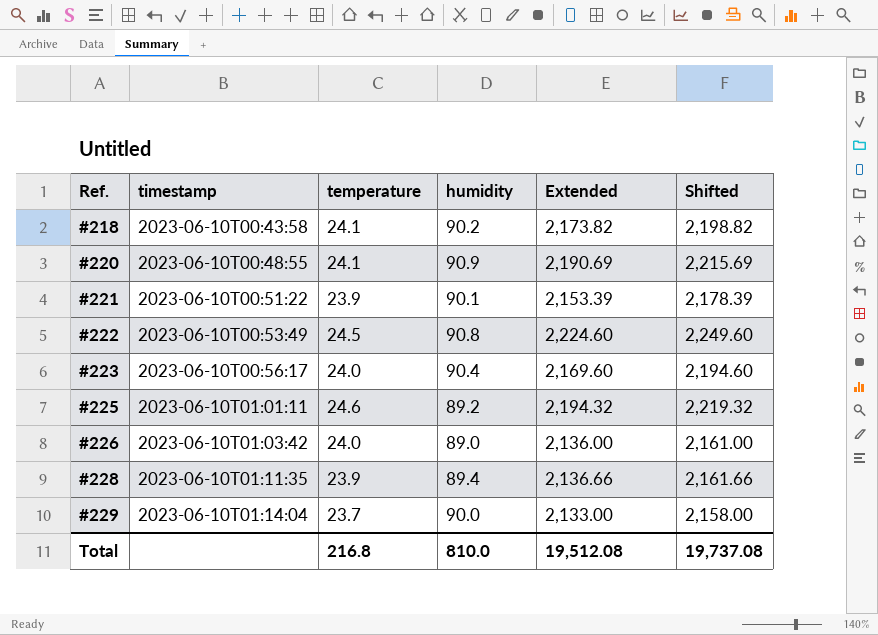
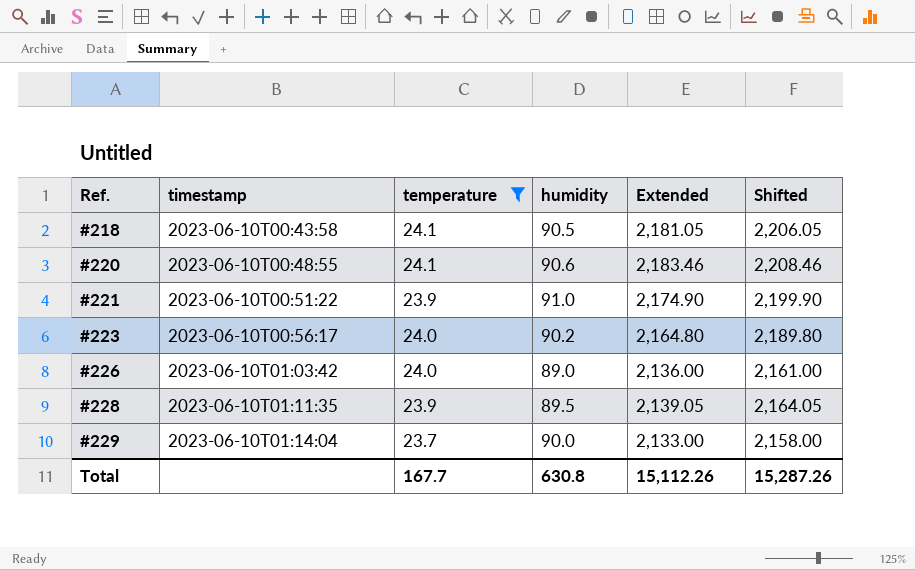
filter: none -> temperature <= 24.1
#218 | humidity: 90.2 -> 90.5
#218 | Extended: 2,173.82 -> 2,181.05
#218 | Shifted: 2,198.82 -> 2,206.05
#220 | humidity: 90.9 -> 90.6
#220 | Extended: 2,190.69 -> 2,183.46
#220 | Shifted: 2,215.69 -> 2,208.46
#221 | humidity: 90.1 -> 91.0
#221 | Extended: 2,153.39 -> 2,174.90
#221 | Shifted: 2,178.39 -> 2,199.90
#223 | humidity: 90.4 -> 90.2
#223 | Extended: 2,169.60 -> 2,164.80
#223 | Shifted: 2,194.60 -> 2,189.80
#228 | humidity: 89.4 -> 89.5
#228 | Extended: 2,136.66 -> 2,139.05
#228 | Shifted: 2,161.66 -> 2,164.05
Total | temperature: 216.8 -> 167.7
Total | humidity: 810.0 -> 630.8
Total | Extended: 19,512.08 -> 15,112.26
Total | Shifted: 19,737.08 -> 15,287.26

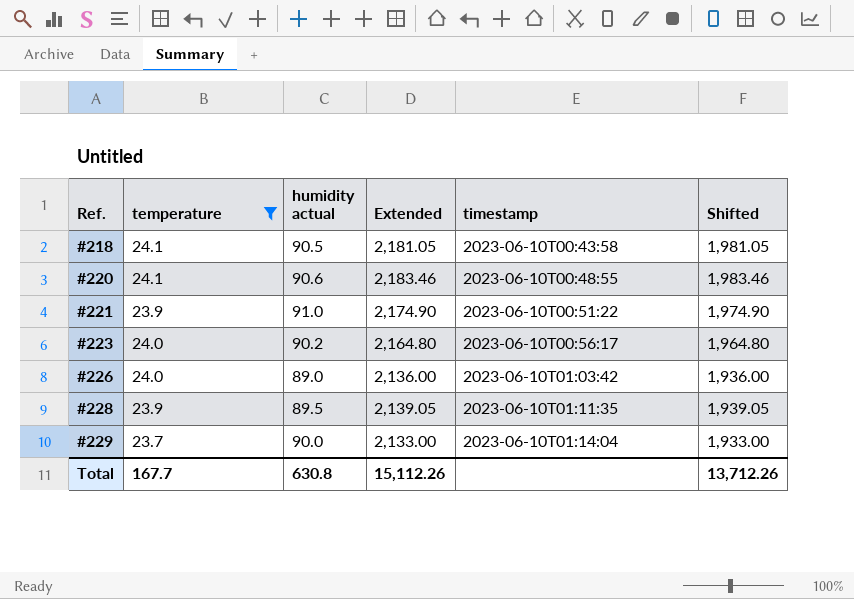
column name: humidity -> humidity actual
column timestamp | position: 2 -> 5
column Shifted | formula: [Extended] + 25 -> [Extended] - 200
Total | Shifted: 15,287.26 -> 13,712.26

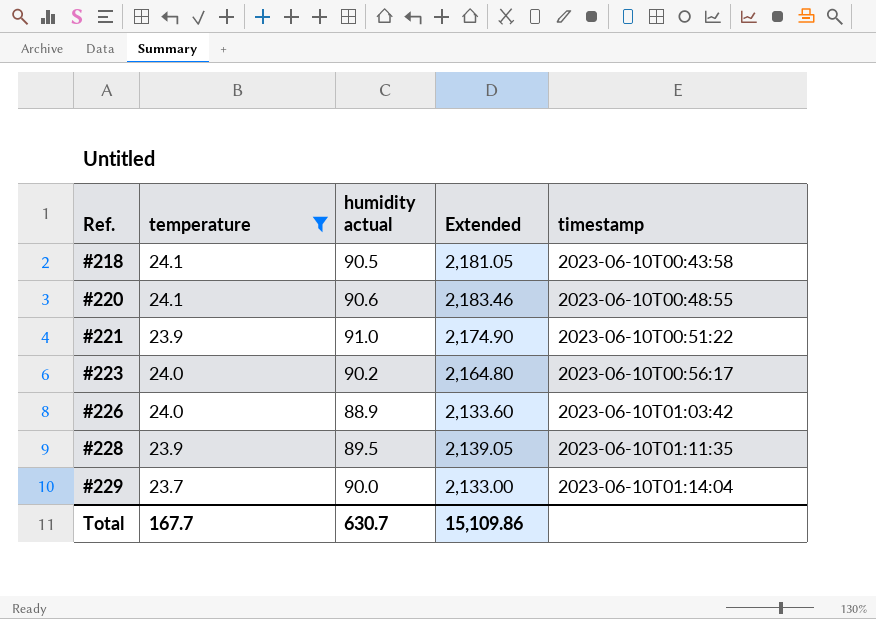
column Shifted | formula: [Extended] - 200 -> none
#226 | humidity actual: 89.0 -> 88.9
#226 | Extended: 2,136.00 -> 2,133.60
Total | humidity actual: 630.8 -> 630.7
Total | Extended: 15,112.26 -> 15,109.86

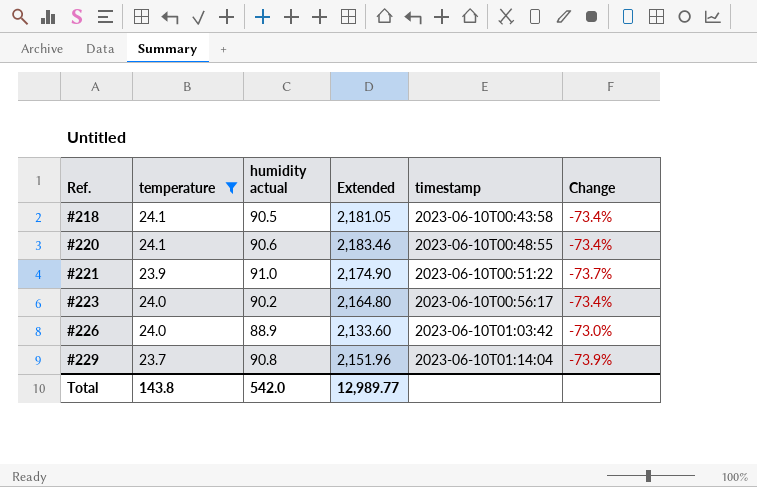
column Change | formula: none -> ([temperature] - [humidity actual]) / [humidity actual]
row #228: 23.9 | 89.5 | 2,139.05 | 2023-06-10T01:11:35 -> none
#229 | humidity actual: 90.0 -> 90.8
#229 | Extended: 2,133.00 -> 2,151.96
Total | temperature: 167.7 -> 143.8
Total | humidity actual: 630.7 -> 542.0
Total | Extended: 15,109.86 -> 12,989.77

